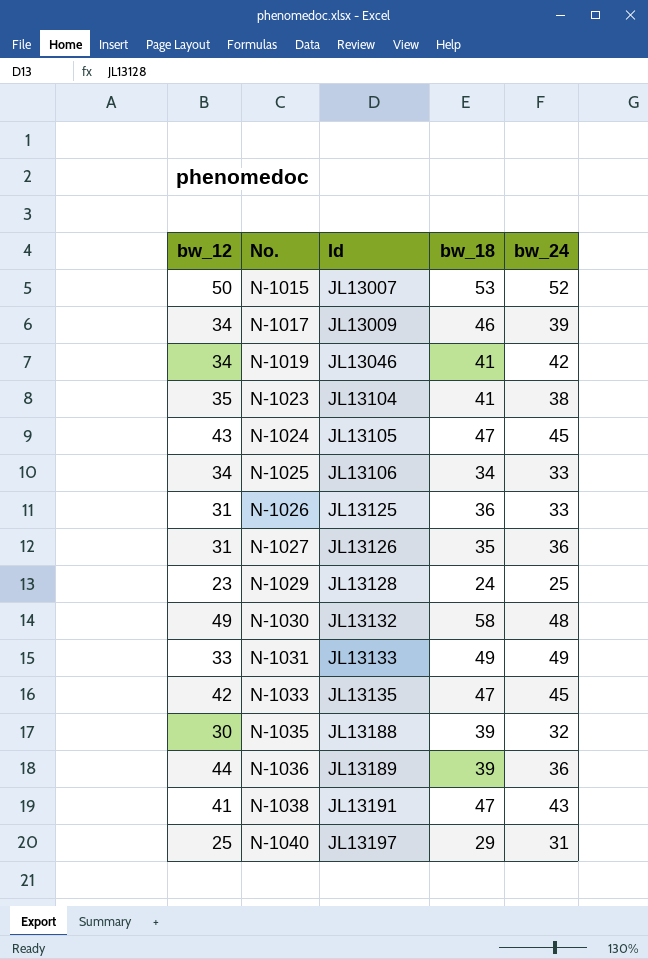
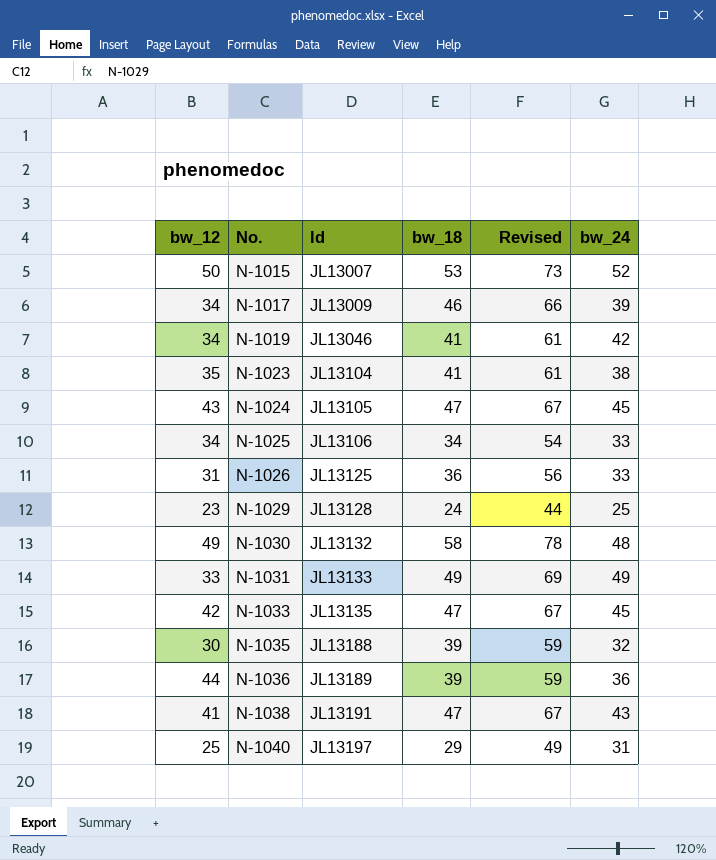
column Revised | formula: none -> [bw_18] + 20
row N-1027: 31 | JL13126 | 35 | 36 -> none

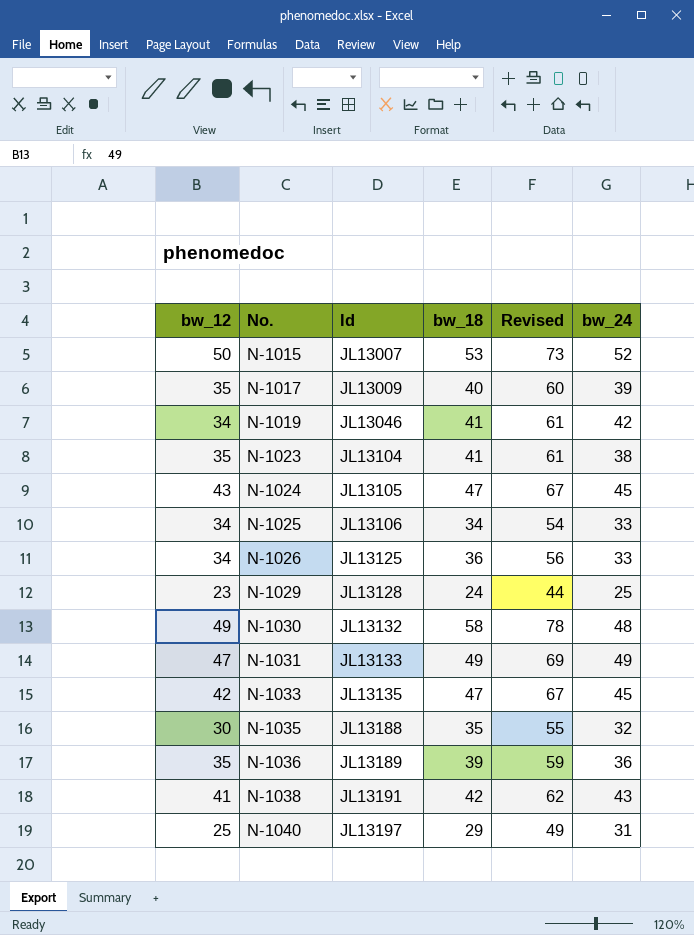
N-1017 | bw_12: 34 -> 35
N-1017 | bw_18: 46 -> 40
N-1017 | Revised: 66 -> 60
N-1026 | bw_12: 31 -> 34
N-1031 | bw_12: 33 -> 47
N-1035 | bw_18: 39 -> 35
N-1035 | Revised: 59 -> 55
N-1036 | bw_12: 44 -> 35
N-1038 | bw_18: 47 -> 42
N-1038 | Revised: 67 -> 62

